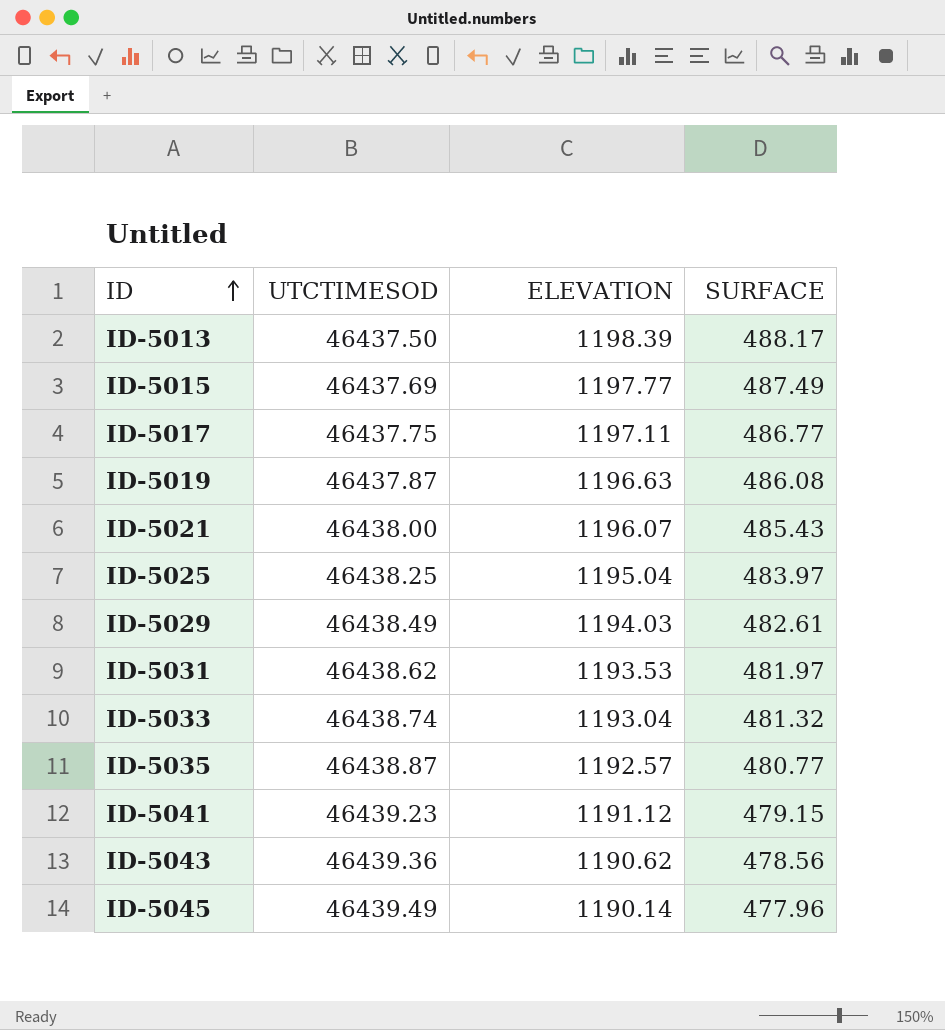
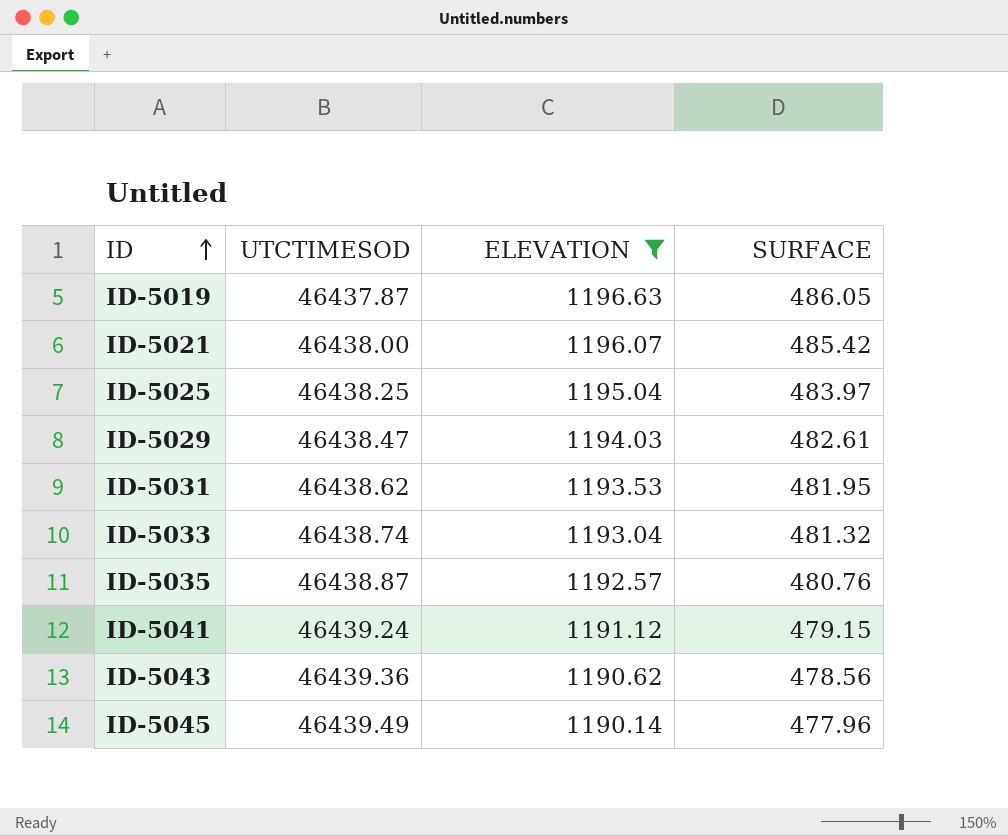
filter: none -> ELEVATION <= 1196.63
ID-5019 | SURFACE: 486.08 -> 486.05
ID-5021 | SURFACE: 485.43 -> 485.42
ID-5029 | UTCTIMESOD: 46438.49 -> 46438.47
ID-5031 | SURFACE: 481.97 -> 481.95
ID-5035 | SURFACE: 480.77 -> 480.76
ID-5041 | UTCTIMESOD: 46439.23 -> 46439.24

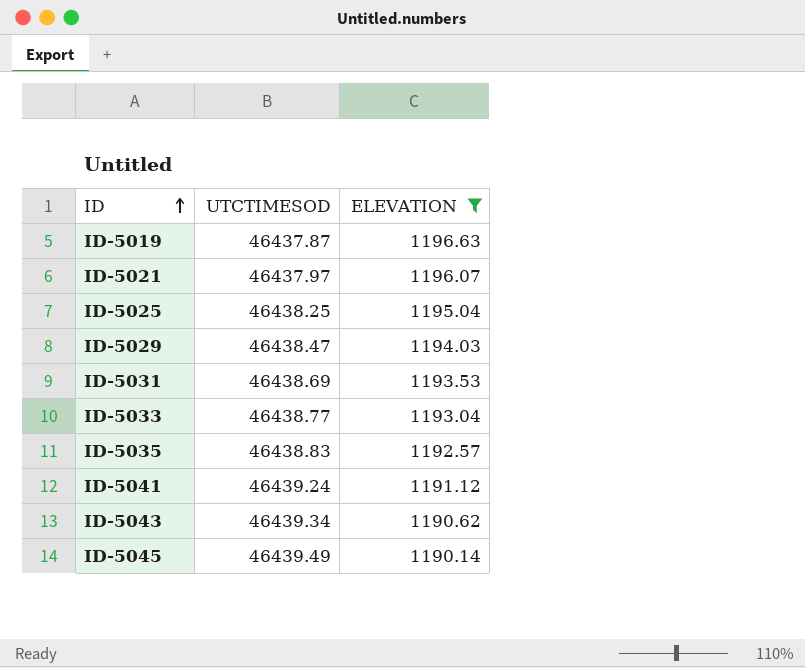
column SURFACE | position: 4 -> none
ID-5021 | UTCTIMESOD: 46438.00 -> 46437.97
ID-5031 | UTCTIMESOD: 46438.62 -> 46438.69
ID-5033 | UTCTIMESOD: 46438.74 -> 46438.77
ID-5035 | UTCTIMESOD: 46438.87 -> 46438.83
ID-5043 | UTCTIMESOD: 46439.36 -> 46439.34

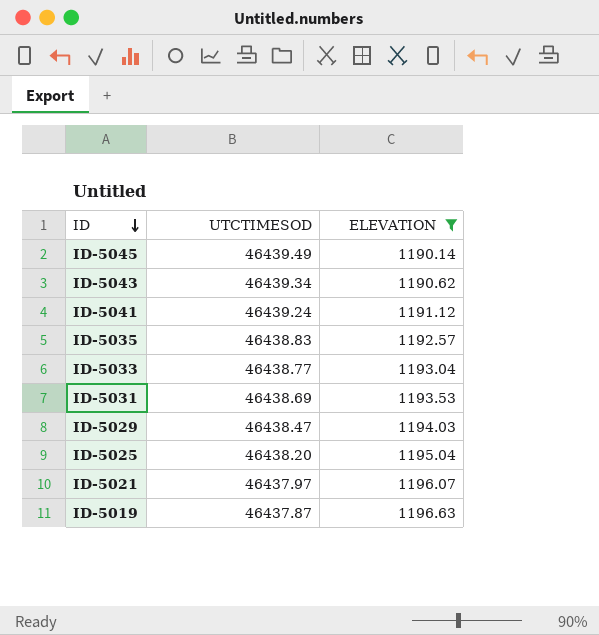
row order: ID ascending -> ID descending
ID-5025 | UTCTIMESOD: 46438.25 -> 46438.20

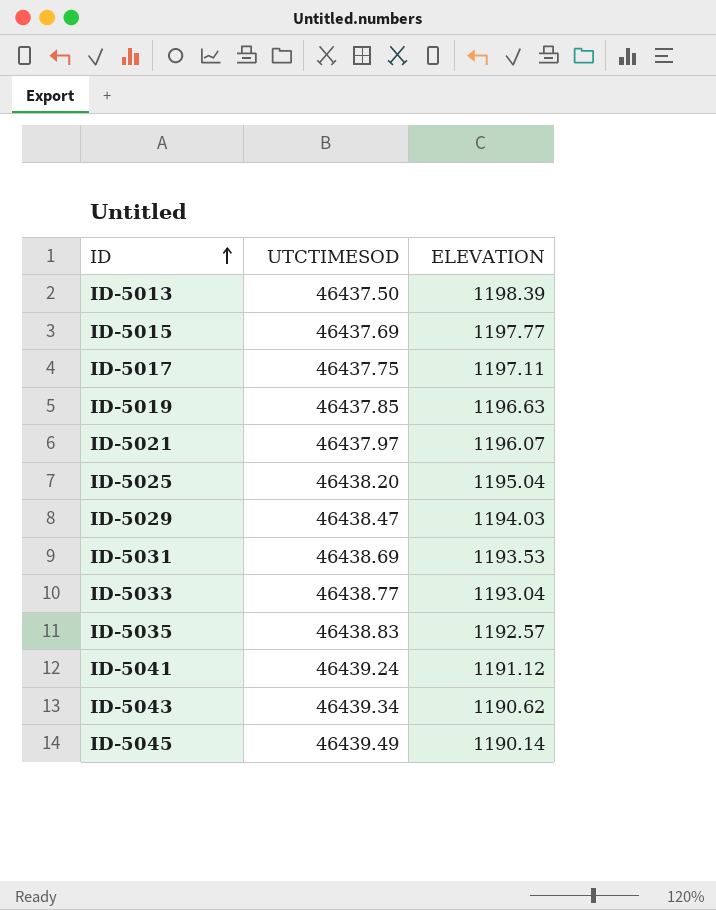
filter: ELEVATION <= 1196.63 -> none
row order: ID descending -> ID ascending
ID-5019 | UTCTIMESOD: 46437.87 -> 46437.85

